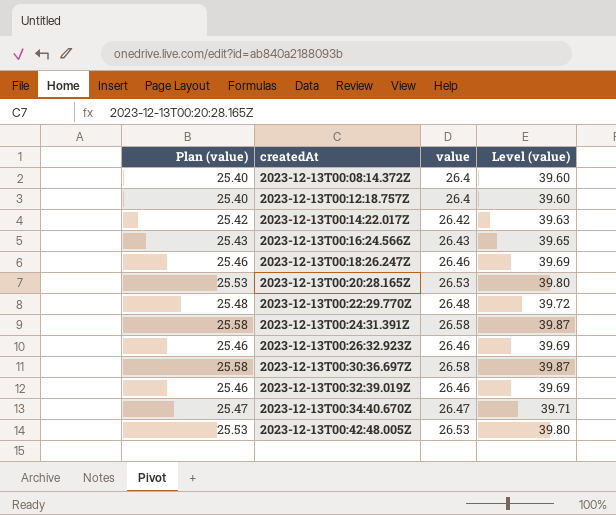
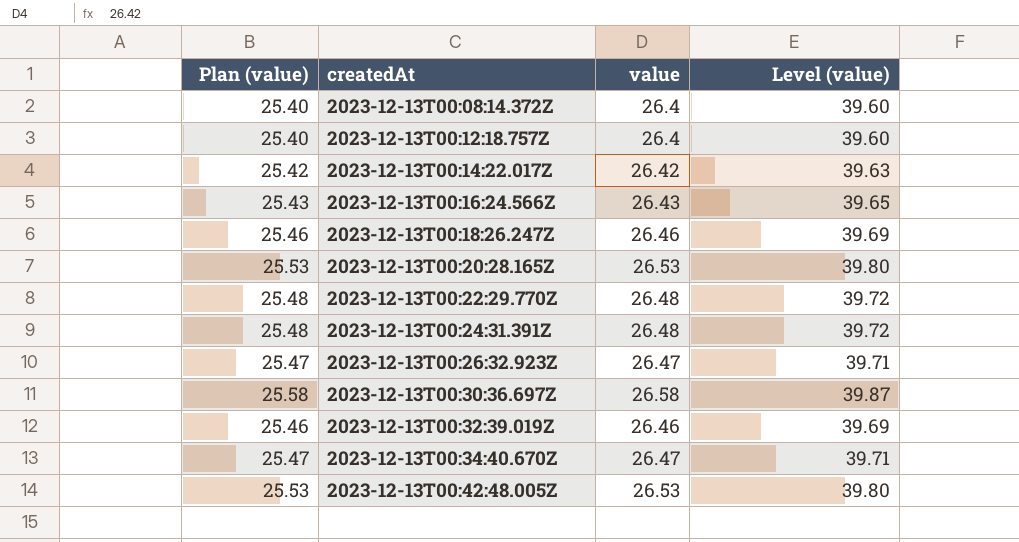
2023-12-13T00:24:31.391Z | Plan (value): 25.58 -> 25.48
2023-12-13T00:24:31.391Z | value: 26.58 -> 26.48
2023-12-13T00:24:31.391Z | Level (value): 39.87 -> 39.72
2023-12-13T00:26:32.923Z | Plan (value): 25.46 -> 25.47
2023-12-13T00:26:32.923Z | value: 26.46 -> 26.47
2023-12-13T00:26:32.923Z | Level (value): 39.69 -> 39.71

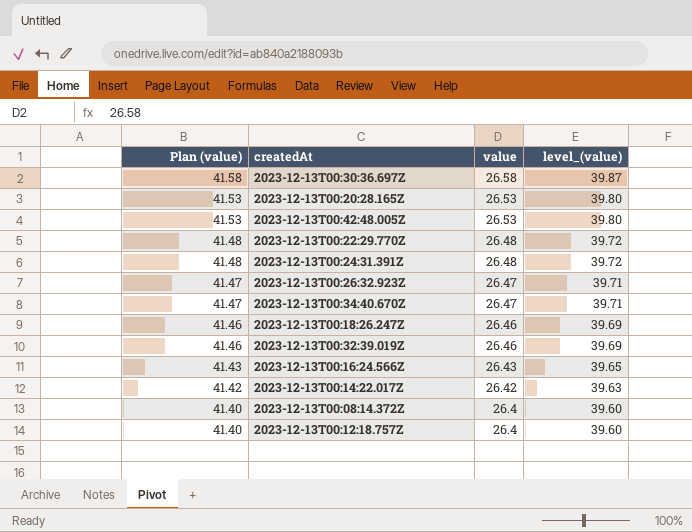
row order: createdAt ascending -> Plan (value) descending
column Plan (value) | formula: [value] - 1 -> [value] + 15
column name: Level (value) -> level_(value)

